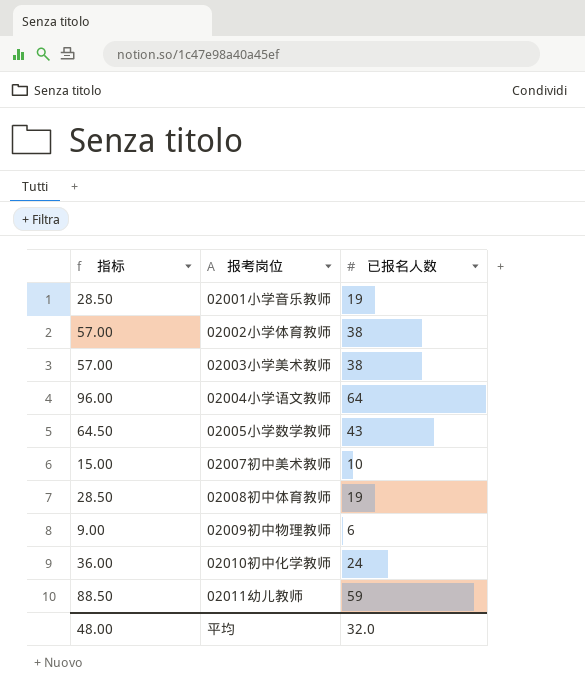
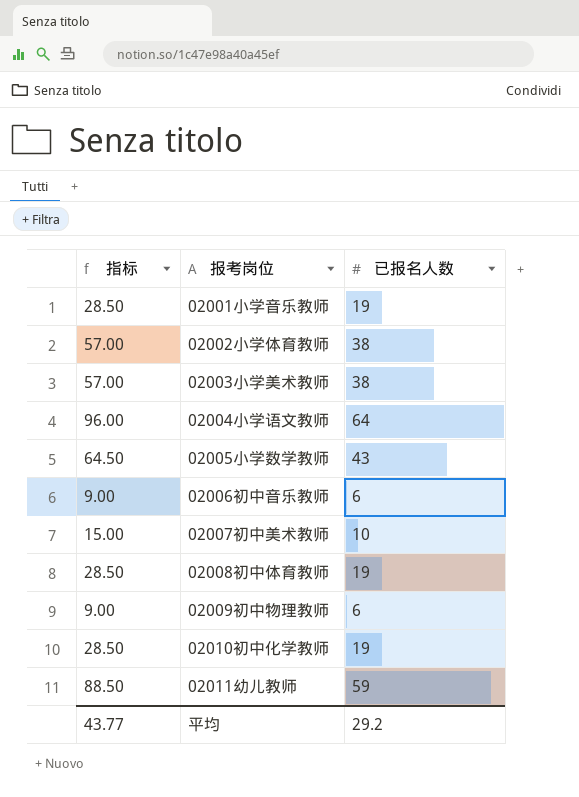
row 02006初中音乐教师: none -> 9.00 | 6
02010初中化学教师 | 指标: 36.00 -> 28.50
02010初中化学教师 | 已报名人数: 24 -> 19
平均 | 指标: 48.00 -> 43.77
平均 | 已报名人数: 32.0 -> 29.2

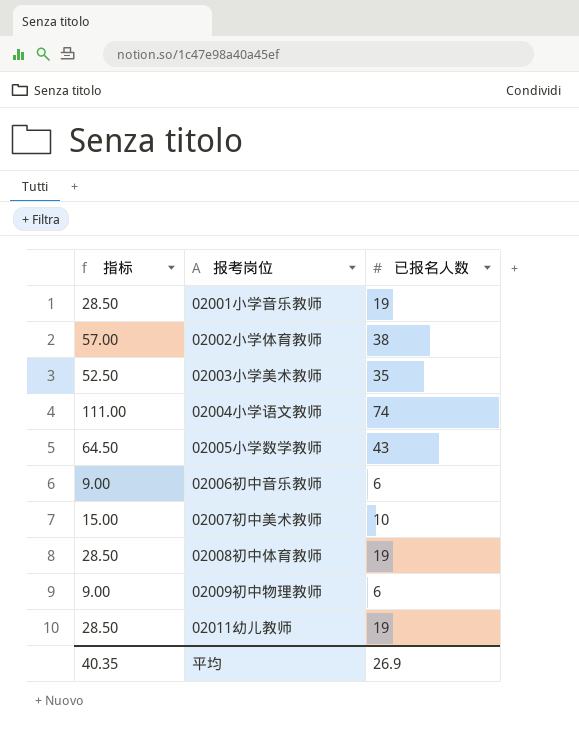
row 02010初中化学教师: 28.50 | 19 -> none
02003小学美术教师 | 指标: 57.00 -> 52.50
02003小学美术教师 | 已报名人数: 38 -> 35
02004小学语文教师 | 指标: 96.00 -> 111.00
02004小学语文教师 | 已报名人数: 64 -> 74
02011幼儿教师 | 指标: 88.50 -> 28.50
02011幼儿教师 | 已报名人数: 59 -> 19
平均 | 指标: 43.77 -> 40.35
平均 | 已报名人数: 29.2 -> 26.9

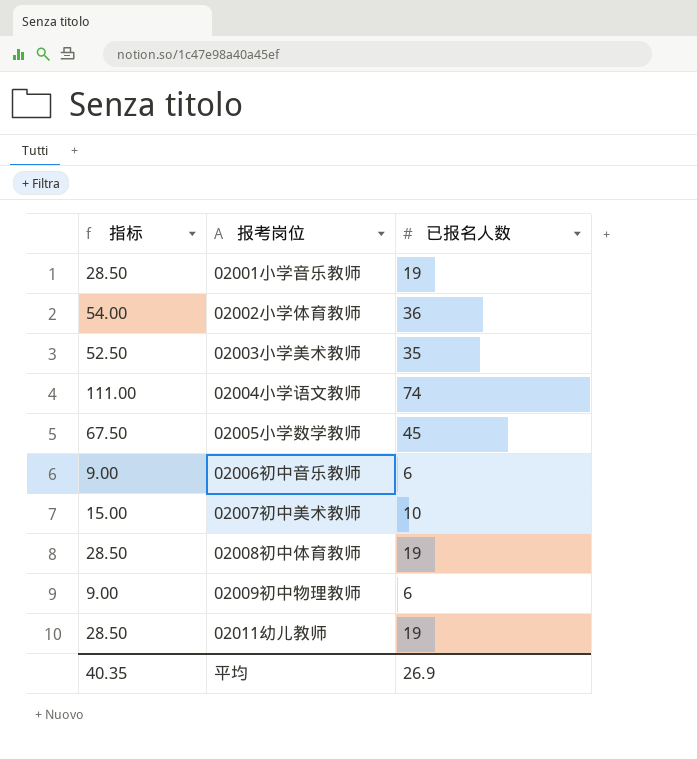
02002小学体育教师 | 指标: 57.00 -> 54.00
02002小学体育教师 | 已报名人数: 38 -> 36
02005小学数学教师 | 指标: 64.50 -> 67.50
02005小学数学教师 | 已报名人数: 43 -> 45

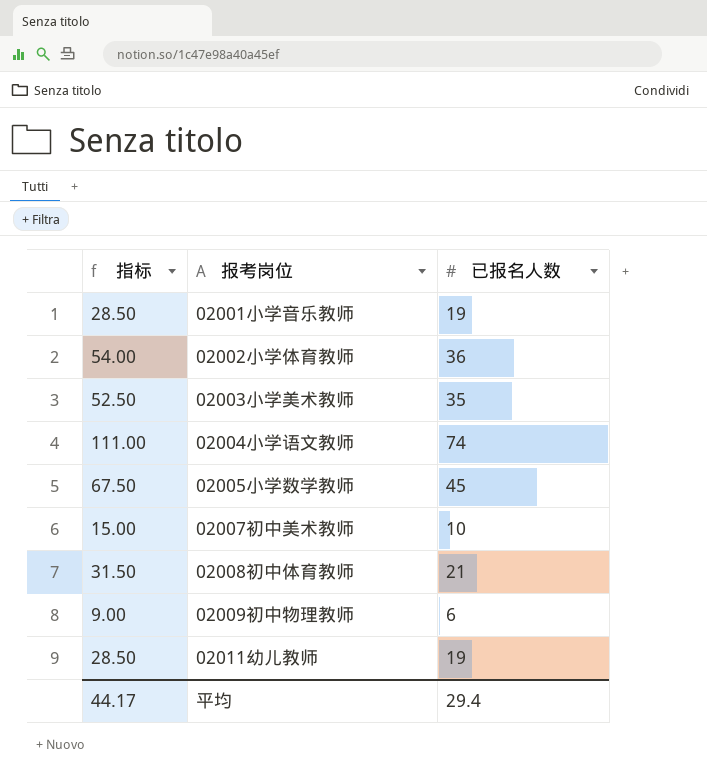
row 02006初中音乐教师: 9.00 | 6 -> none
02008初中体育教师 | 指标: 28.50 -> 31.50
02008初中体育教师 | 已报名人数: 19 -> 21
平均 | 指标: 40.35 -> 44.17
平均 | 已报名人数: 26.9 -> 29.4

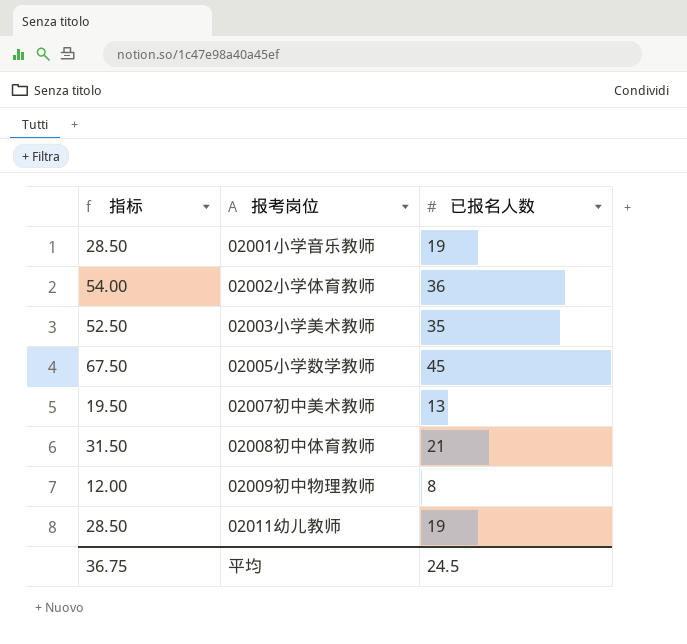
row 02004小学语文教师: 111.00 | 74 -> none
02007初中美术教师 | 指标: 15.00 -> 19.50
02007初中美术教师 | 已报名人数: 10 -> 13
02009初中物理教师 | 指标: 9.00 -> 12.00
02009初中物理教师 | 已报名人数: 6 -> 8
平均 | 指标: 44.17 -> 36.75
平均 | 已报名人数: 29.4 -> 24.5

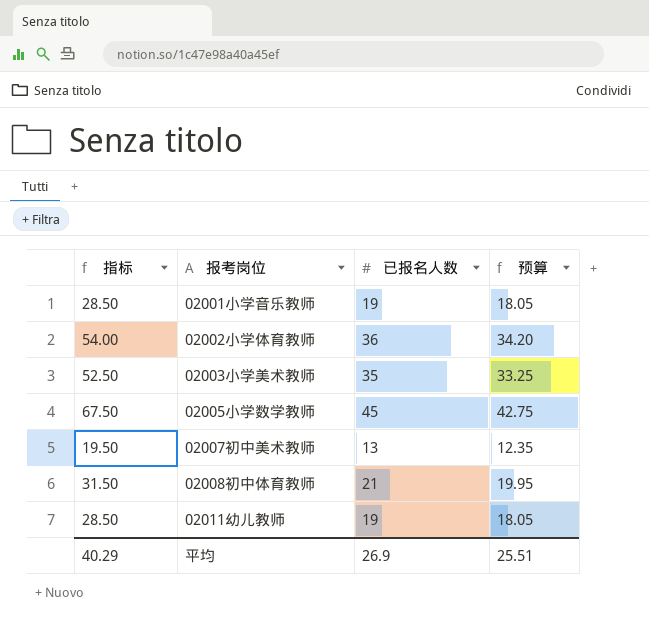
column 预算 | formula: none -> [已报名人数] * 0.95
row 02009初中物理教师: 12.00 | 8 -> none
平均 | 指标: 36.75 -> 40.29
平均 | 已报名人数: 24.5 -> 26.9

